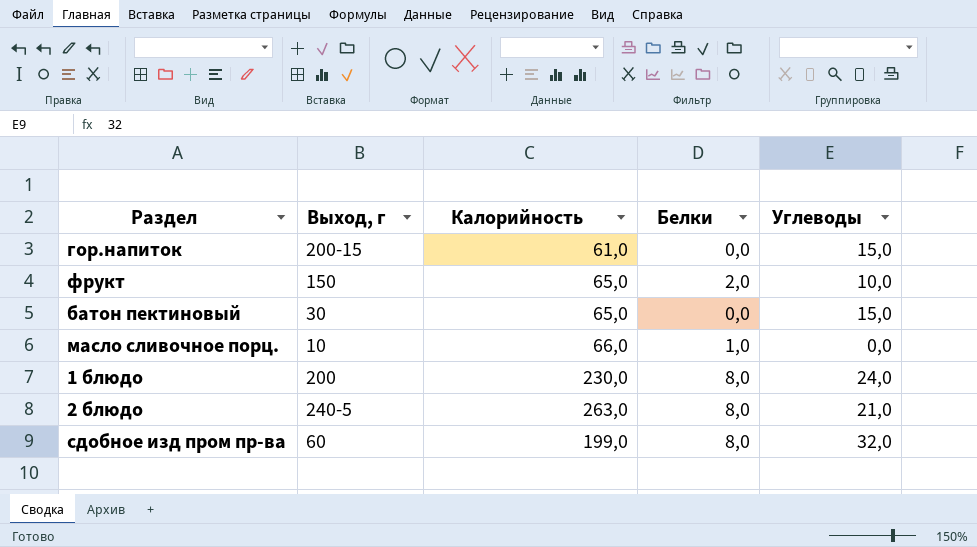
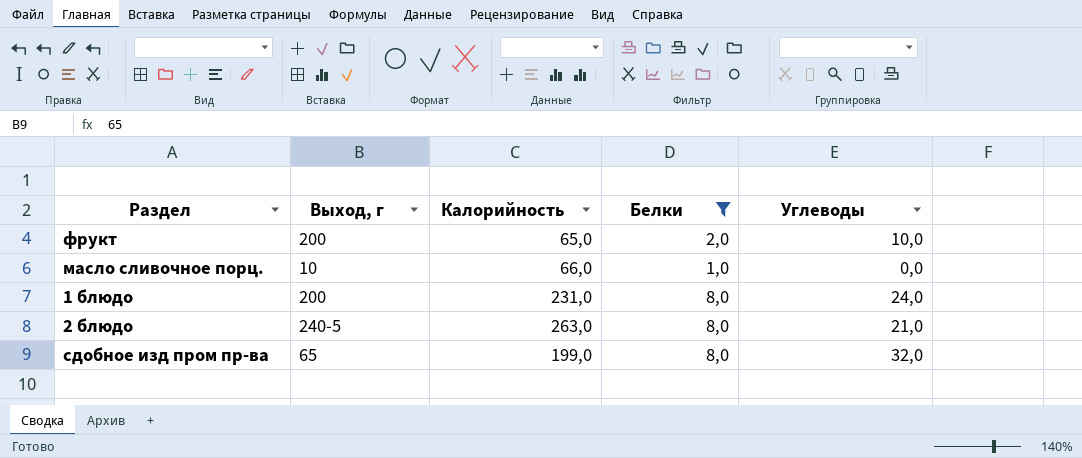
filter: none -> Белки != 0,0
фрукт | Выход, г: 150 -> 200
1 блюдо | Калорийность: 230,0 -> 231,0
сдобное изд пром пр-ва | Выход, г: 60 -> 65

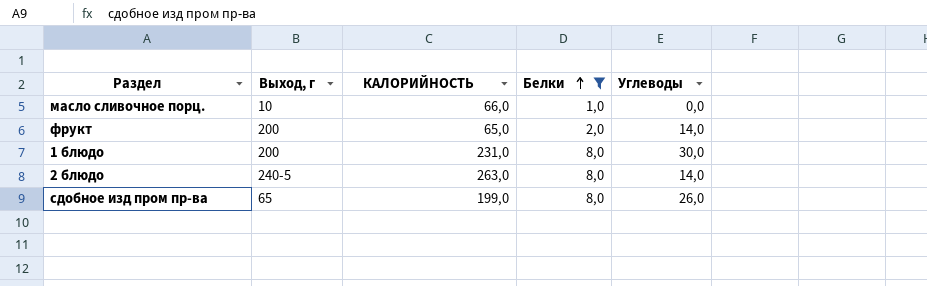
row order: none -> Белки ascending
column name: Калорийность -> КАЛОРИЙНОСТЬ
фрукт | Углеводы: 10,0 -> 14,0
1 блюдо | Углеводы: 24,0 -> 30,0
2 блюдо | Углеводы: 21,0 -> 14,0
сдобное изд пром пр-ва | Углеводы: 32,0 -> 26,0

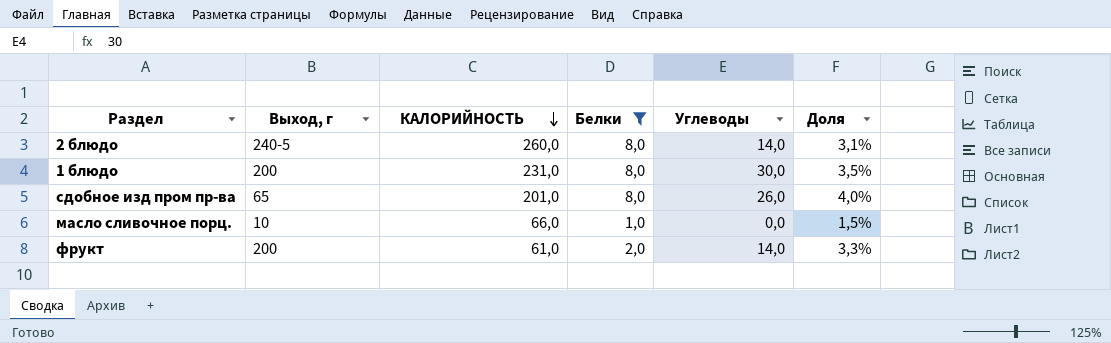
row order: Белки ascending -> КАЛОРИЙНОСТЬ descending
column Доля | formula: none -> [Белки] / [КАЛОРИЙНОСТЬ]
2 блюдо | КАЛОРИЙНОСТЬ: 263,0 -> 260,0
сдобное изд пром пр-ва | КАЛОРИЙНОСТЬ: 199,0 -> 201,0
фрукт | КАЛОРИЙНОСТЬ: 65,0 -> 61,0

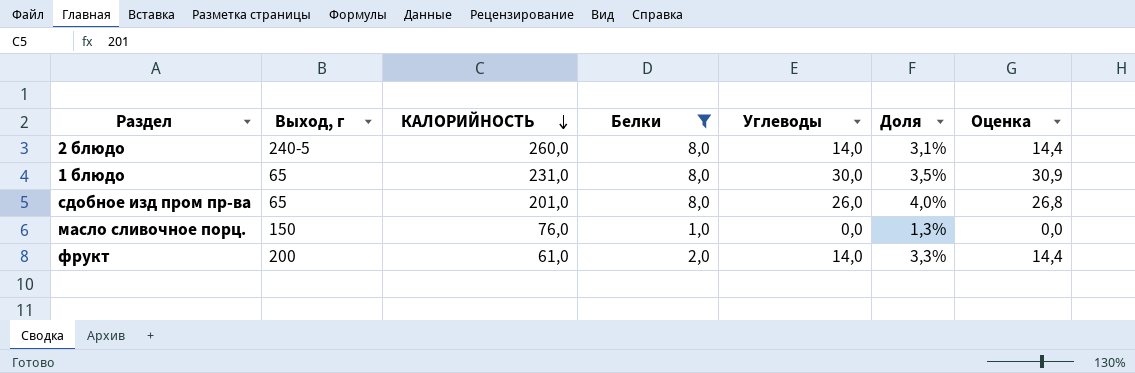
column Оценка | formula: none -> [Углеводы] * 1,03
1 блюдо | Выход, г: 200 -> 65
масло сливочное порц. | Выход, г: 10 -> 150
масло сливочное порц. | КАЛОРИЙНОСТЬ: 66,0 -> 76,0
масло сливочное порц. | Доля: 1,5% -> 1,3%

